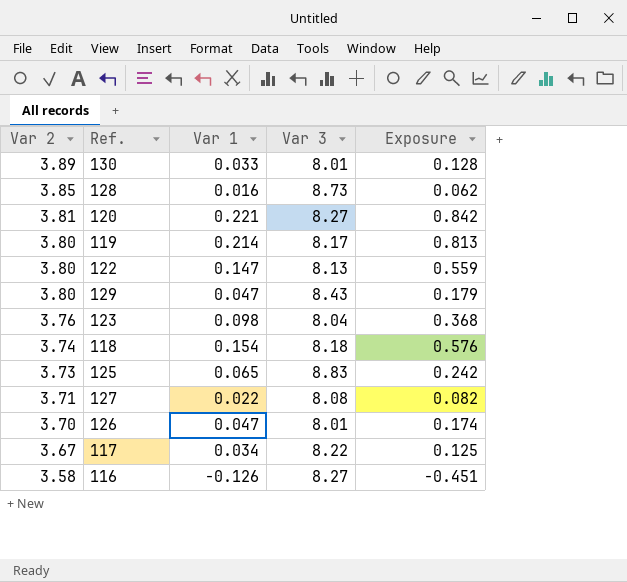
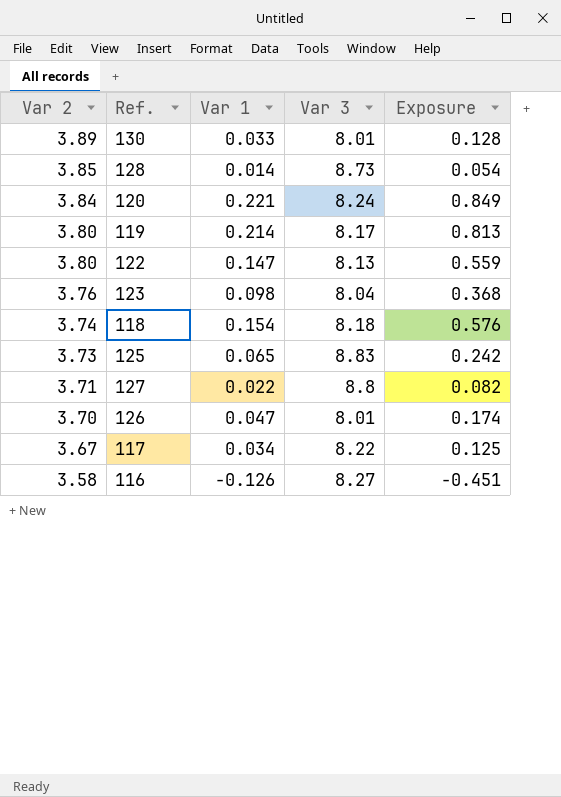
row 129: 3.80 | 0.047 | 8.43 | 0.179 -> none
128 | Var 1: 0.016 -> 0.014
128 | Exposure: 0.062 -> 0.054
120 | Var 2: 3.81 -> 3.84
120 | Var 3: 8.27 -> 8.24
120 | Exposure: 0.842 -> 0.849
127 | Var 3: 8.08 -> 8.8

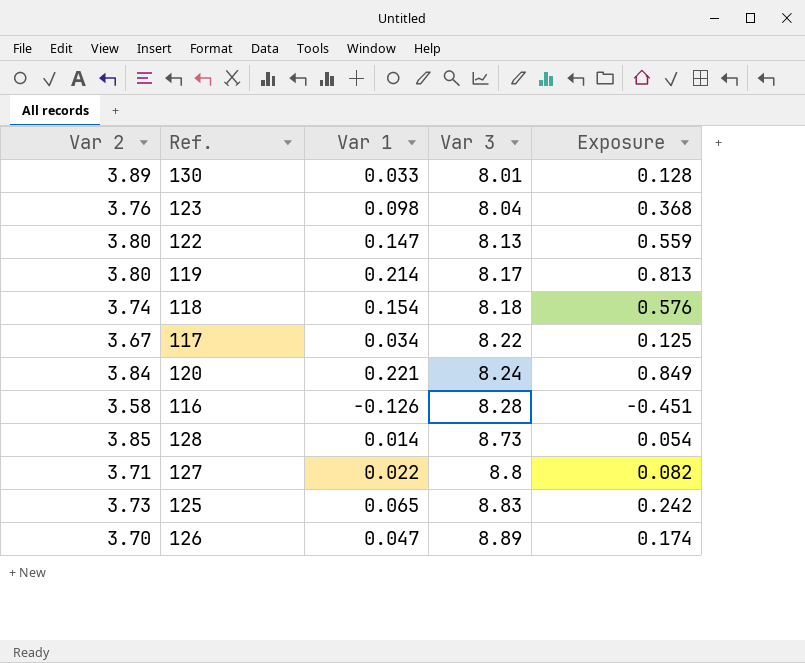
row order: Var 2 descending -> Var 3 ascending
116 | Var 3: 8.27 -> 8.28
126 | Var 3: 8.01 -> 8.89

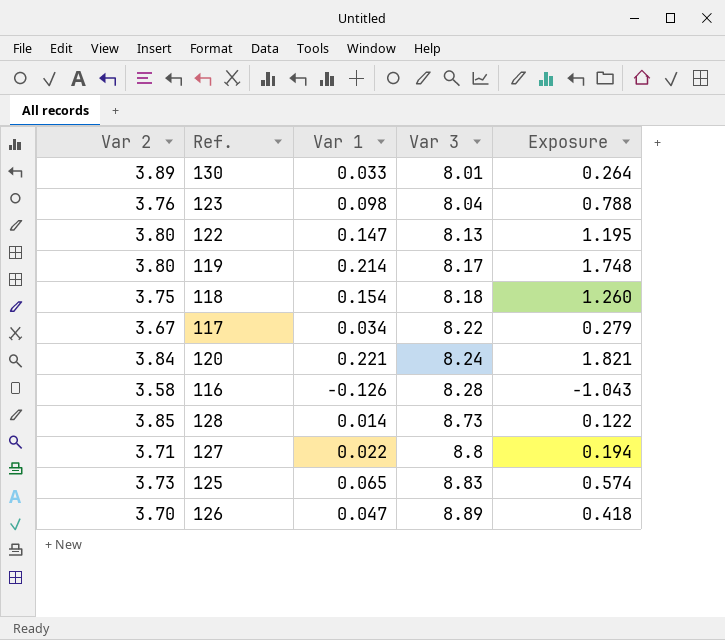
column Exposure | formula: [Var 2] * [Var 1] -> [Var 1] * [Var 3]
118 | Var 2: 3.74 -> 3.75

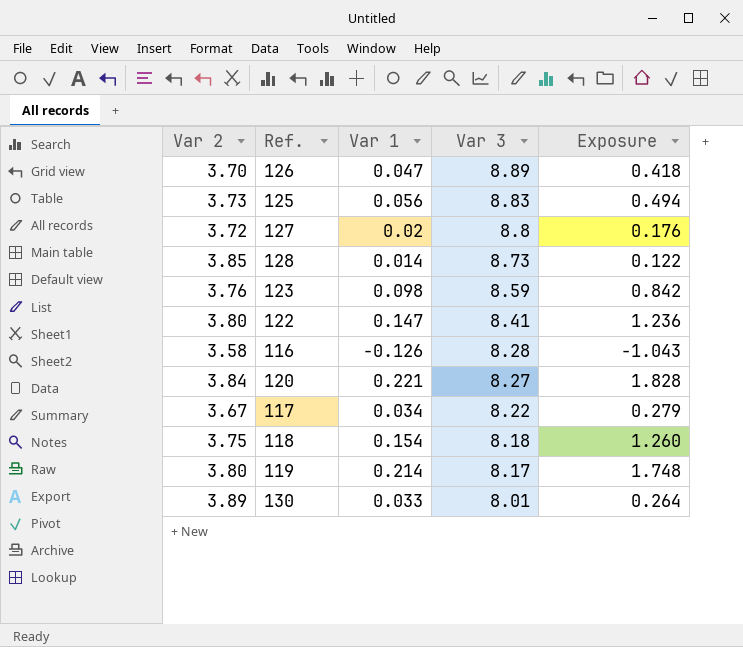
row order: Var 3 ascending -> Var 3 descending
125 | Var 1: 0.065 -> 0.056
125 | Exposure: 0.574 -> 0.494
127 | Var 2: 3.71 -> 3.72
127 | Var 1: 0.022 -> 0.02
127 | Exposure: 0.194 -> 0.176
123 | Var 3: 8.04 -> 8.59
123 | Exposure: 0.788 -> 0.842
122 | Var 3: 8.13 -> 8.41
122 | Exposure: 1.195 -> 1.236
120 | Var 3: 8.24 -> 8.27
120 | Exposure: 1.821 -> 1.828

